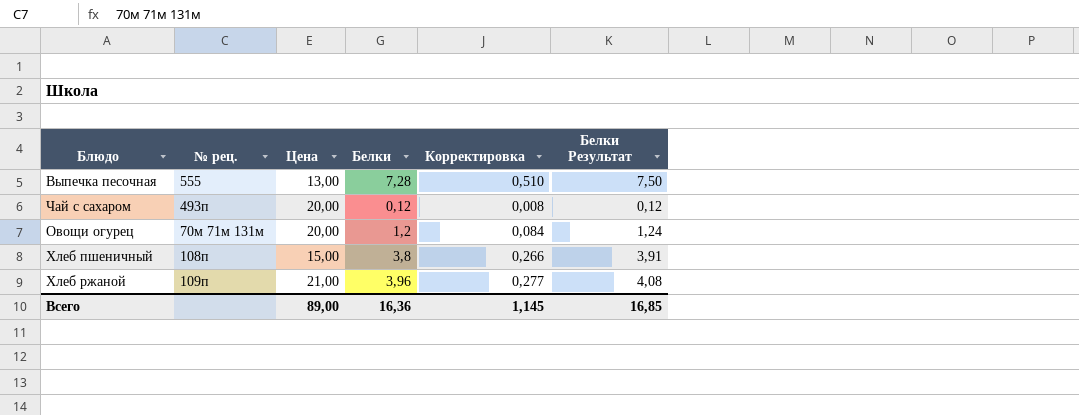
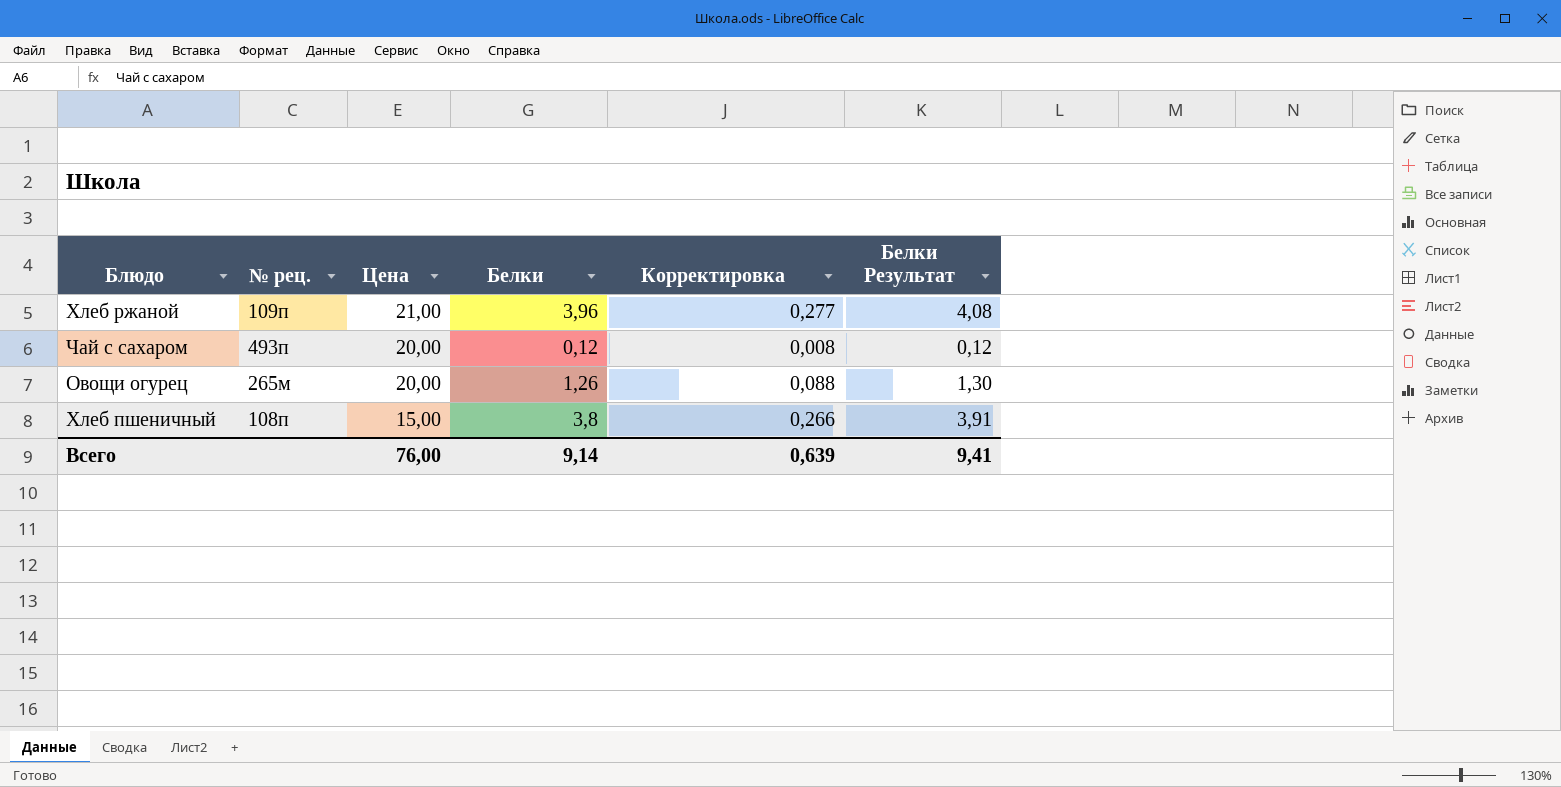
row order: none -> Цена descending
row Выпечка песочная: 555 | 13,00 | 7,28 | 0,510 | 7,50 -> none
Овощи огурец | № рец.: 70м 71м 131м -> 265м
Овощи огурец | Белки: 1,2 -> 1,26
Овощи огурец | Корректировка: 0,084 -> 0,088
Овощи огурец | Белки Результат: 1,24 -> 1,30
Всего | Цена: 89,00 -> 76,00
Всего | Белки: 16,36 -> 9,14
Всего | Корректировка: 1,145 -> 0,639
Всего | Белки Результат: 16,85 -> 9,41

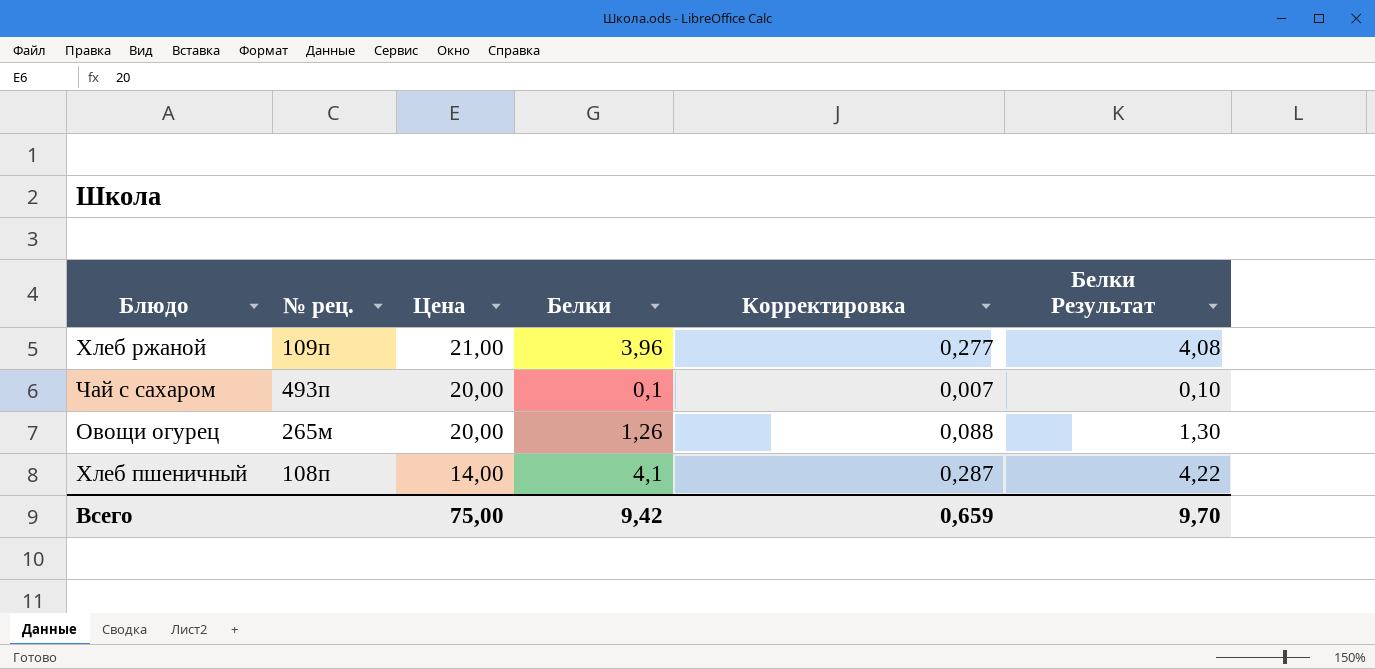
Чай с сахаром | Белки: 0,12 -> 0,1
Чай с сахаром | Корректировка: 0,008 -> 0,007
Чай с сахаром | Белки Результат: 0,12 -> 0,10
Хлеб пшеничный | Цена: 15,00 -> 14,00
Хлеб пшеничный | Белки: 3,8 -> 4,1
Хлеб пшеничный | Корректировка: 0,266 -> 0,287
Хлеб пшеничный | Белки Результат: 3,91 -> 4,22
Всего | Цена: 76,00 -> 75,00
Всего | Белки: 9,14 -> 9,42
Всего | Корректировка: 0,639 -> 0,659
Всего | Белки Результат: 9,41 -> 9,70

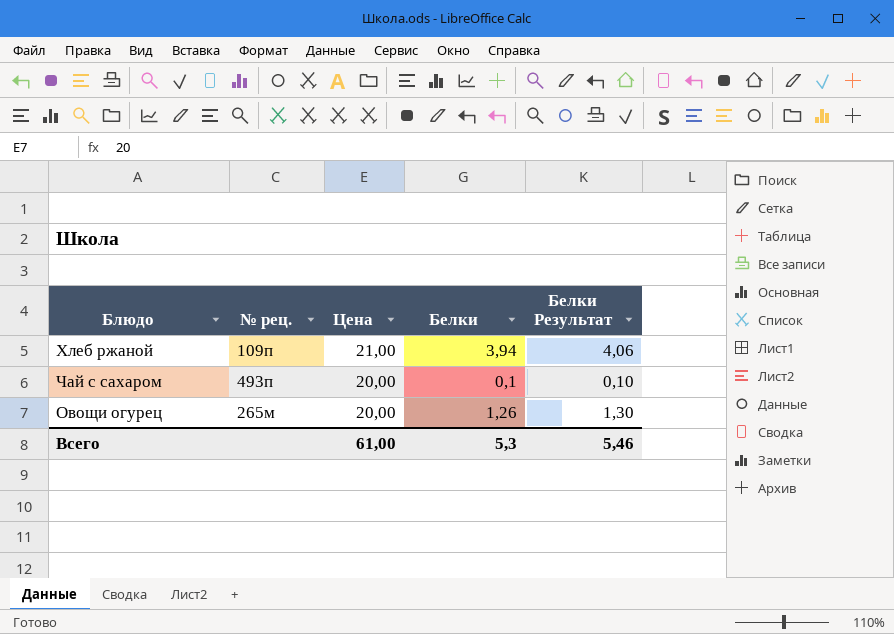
column Корректировка | formula: [Белки] * 0,07 -> none
row Хлеб пшеничный: 108п | 14,00 | 4,1 | 0,287 | 4,22 -> none
Хлеб ржаной | Белки: 3,96 -> 3,94
Хлеб ржаной | Белки Результат: 4,08 -> 4,06
Всего | Цена: 75,00 -> 61,00
Всего | Белки: 9,42 -> 5,3
Всего | Белки Результат: 9,70 -> 5,46

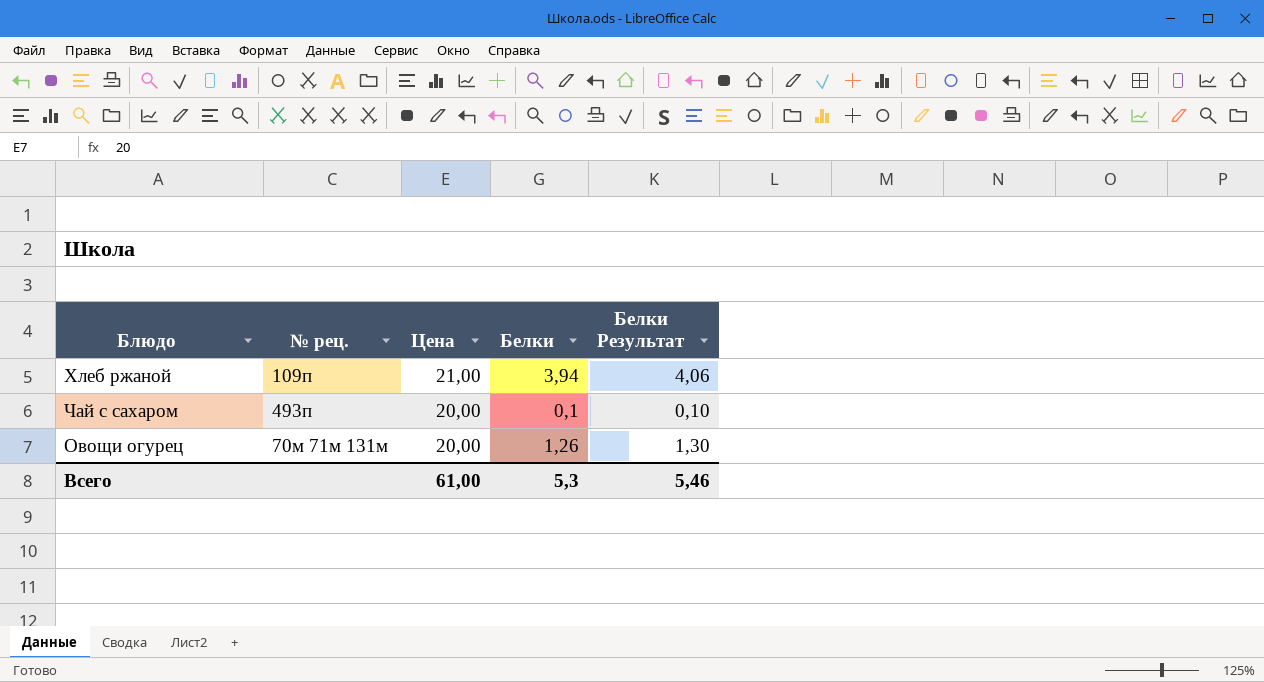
Овощи огурец | № рец.: 265м -> 70м 71м 131м

